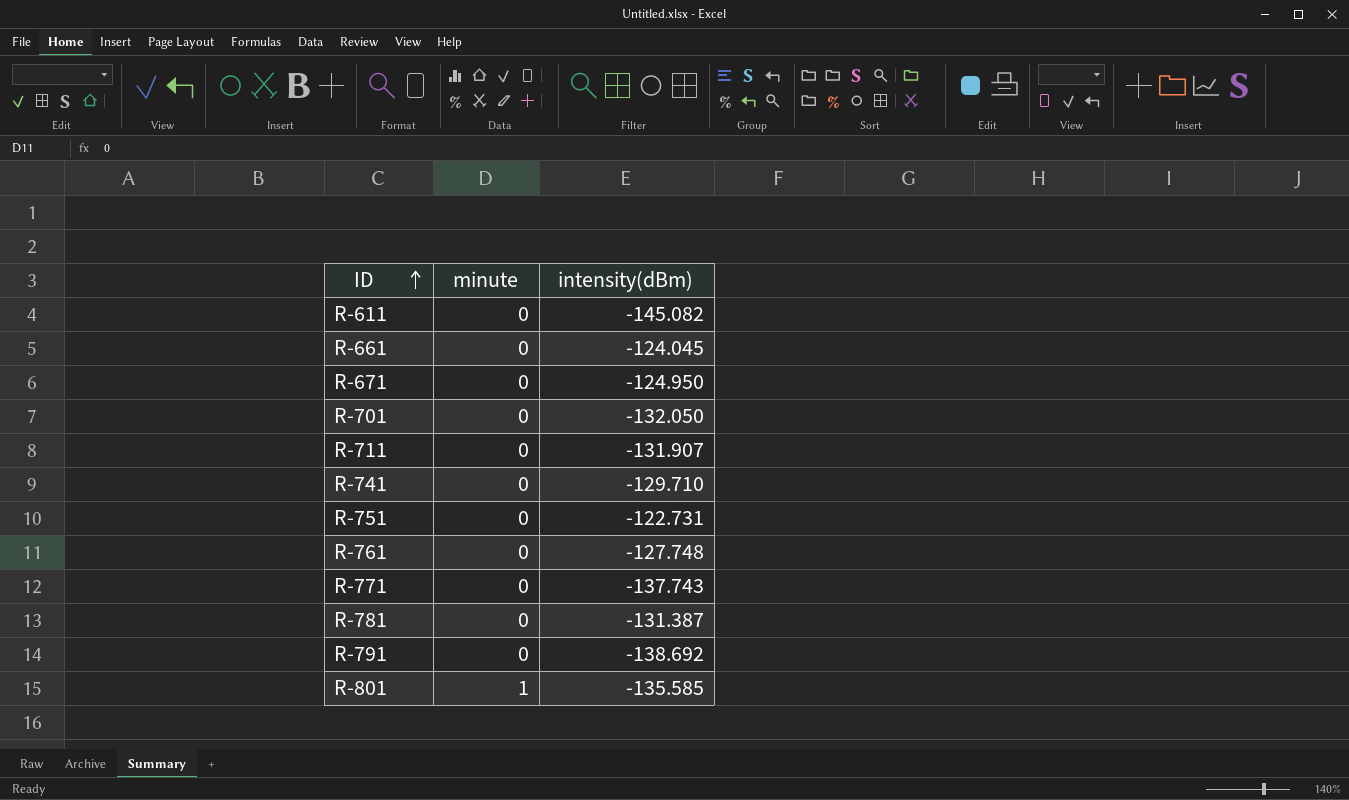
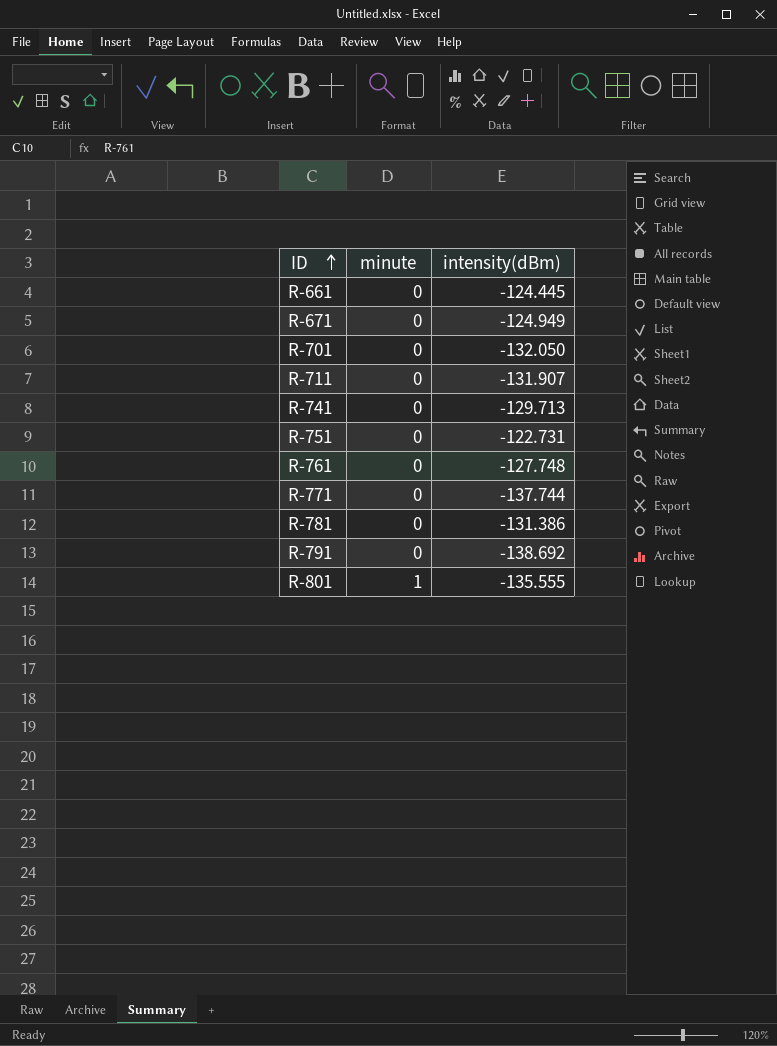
row R-611: 0 | -145.082 -> none
R-661 | intensity(dBm): -124.045 -> -124.445
R-671 | intensity(dBm): -124.950 -> -124.949
R-741 | intensity(dBm): -129.710 -> -129.713
R-771 | intensity(dBm): -137.743 -> -137.744
R-781 | intensity(dBm): -131.387 -> -131.386
R-801 | intensity(dBm): -135.585 -> -135.555

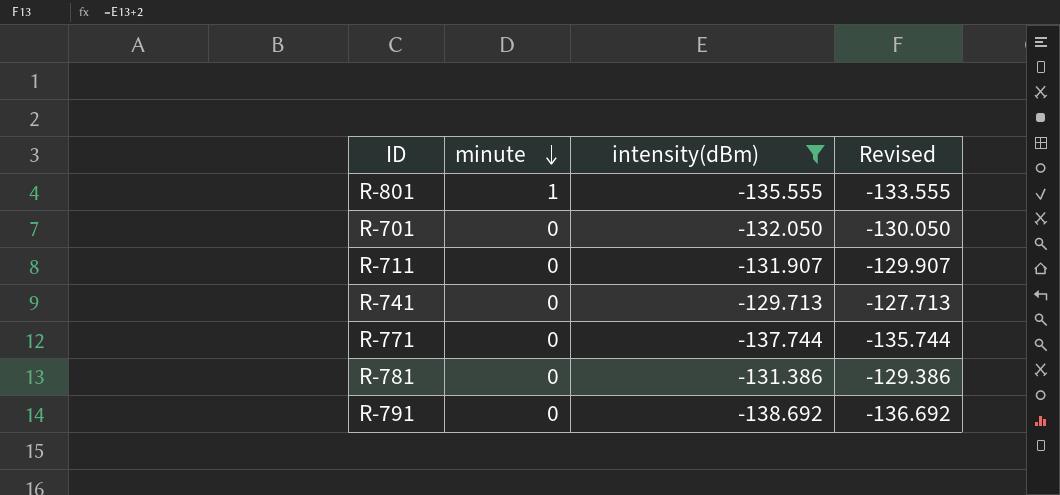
filter: none -> intensity(dBm) <= -129.713
row order: ID ascending -> minute descending
column Revised | formula: none -> [intensity(dBm)] + 2

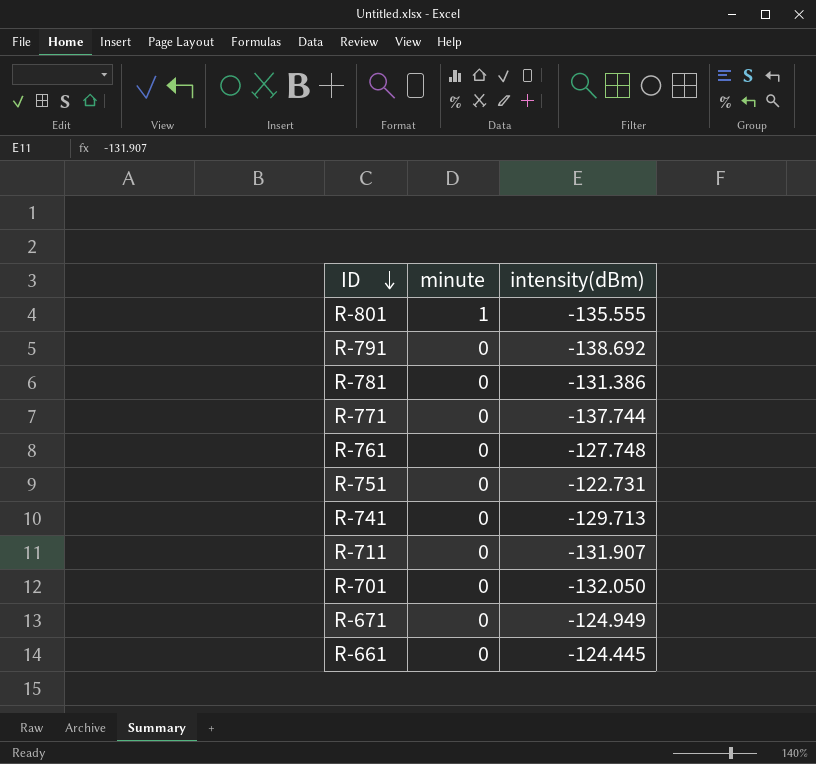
filter: intensity(dBm) <= -129.713 -> none
row order: minute descending -> ID descending
column Revised | formula: [intensity(dBm)] + 2 -> none

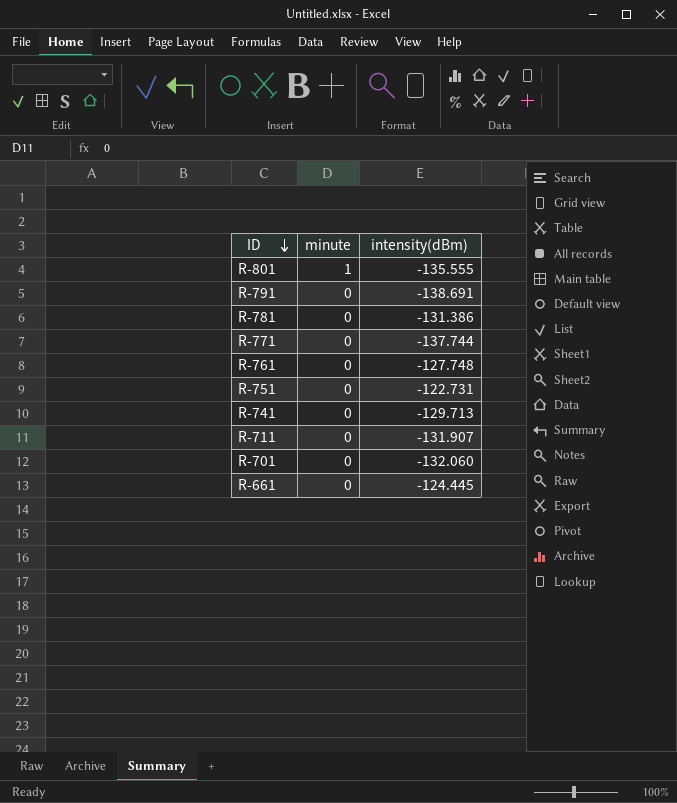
row R-671: 0 | -124.949 -> none
R-791 | intensity(dBm): -138.692 -> -138.691
R-701 | intensity(dBm): -132.050 -> -132.060

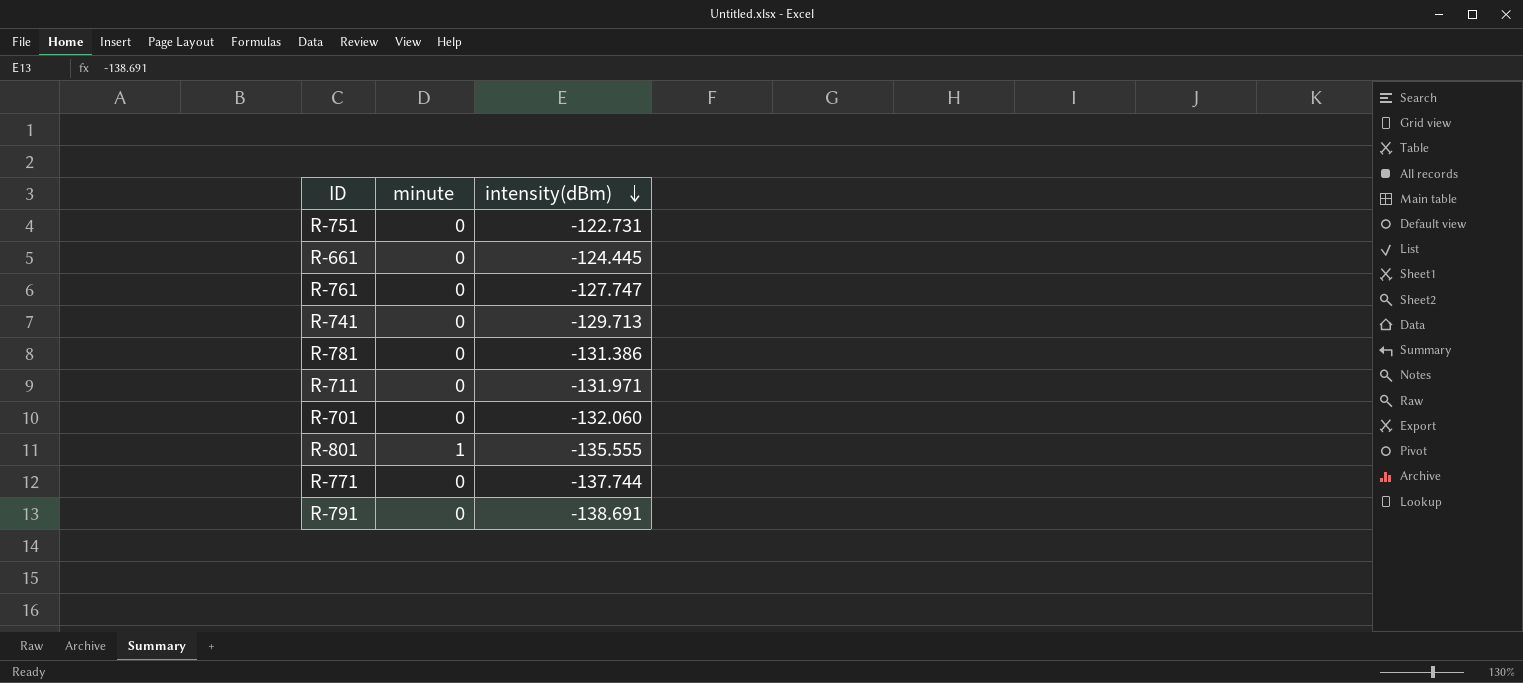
row order: ID descending -> intensity(dBm) descending
R-761 | intensity(dBm): -127.748 -> -127.747
R-711 | intensity(dBm): -131.907 -> -131.971

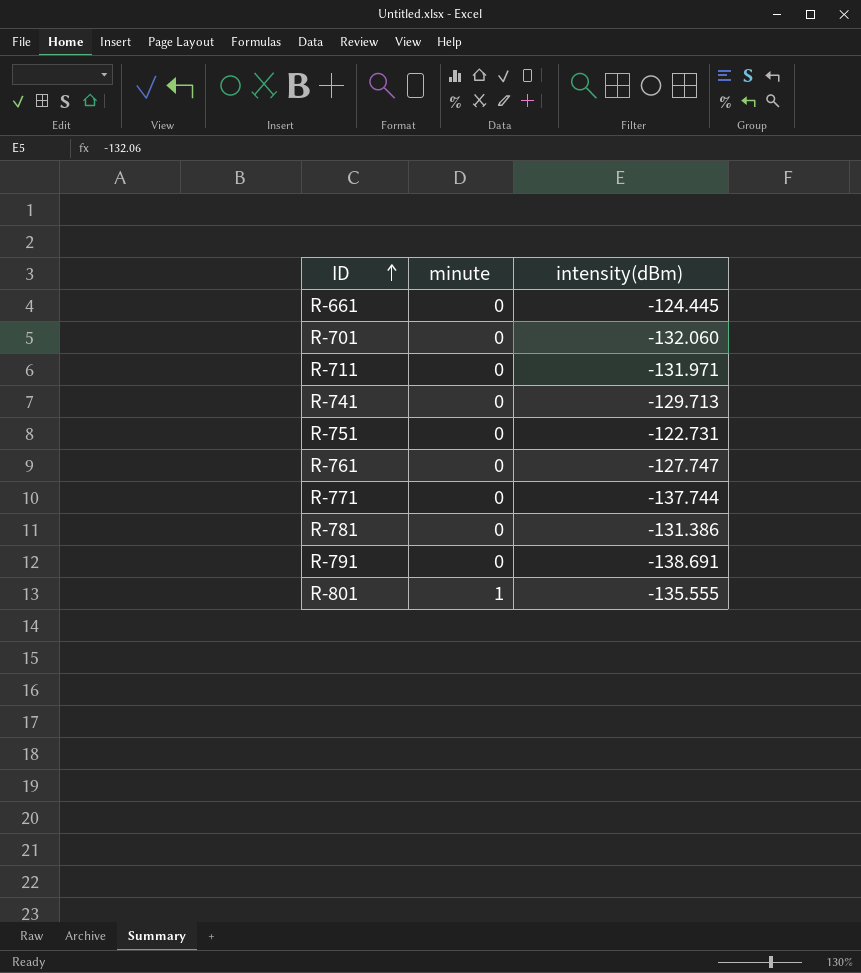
row order: intensity(dBm) descending -> ID ascending

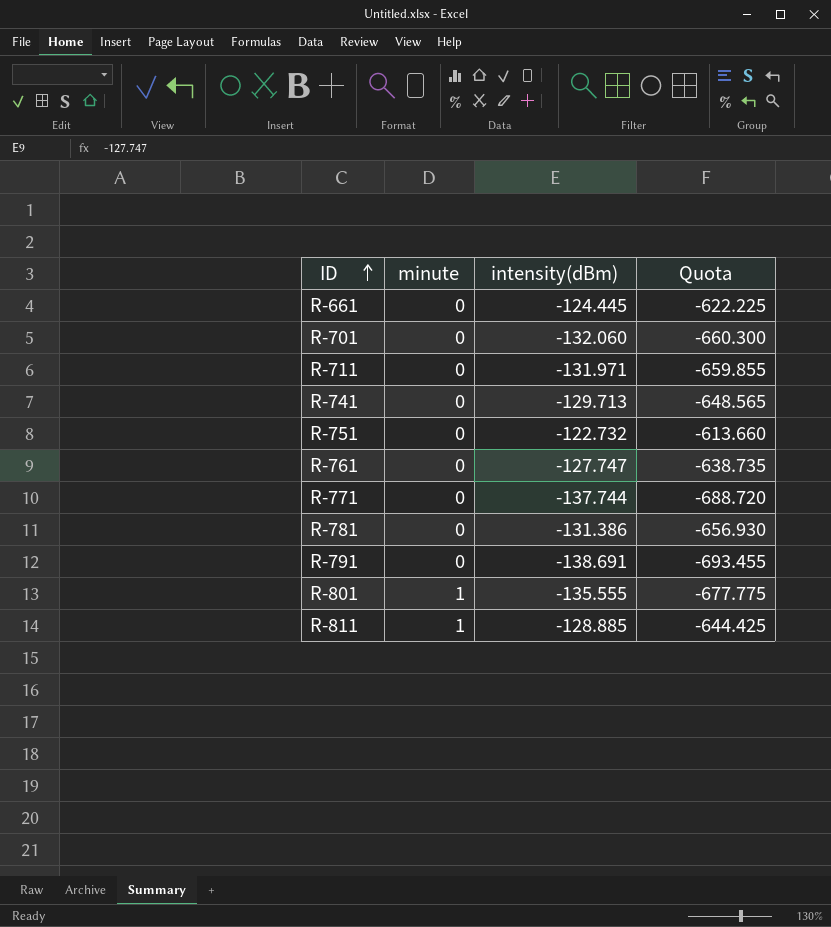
column Quota | formula: none -> [intensity(dBm)] * 5
R-751 | intensity(dBm): -122.731 -> -122.732
row R-811: none -> 1 | -128.885 | -644.425

